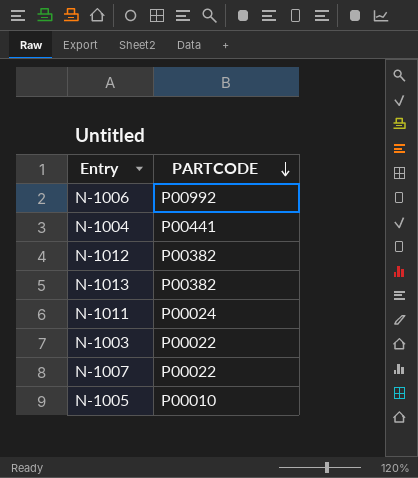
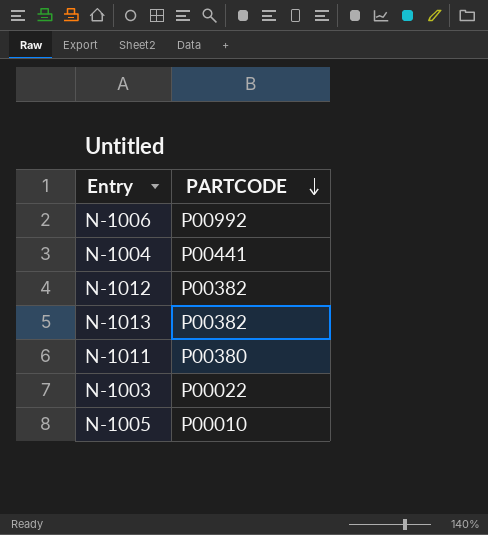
row N-1007: P00022 -> none
N-1011 | PARTCODE: P00024 -> P00380

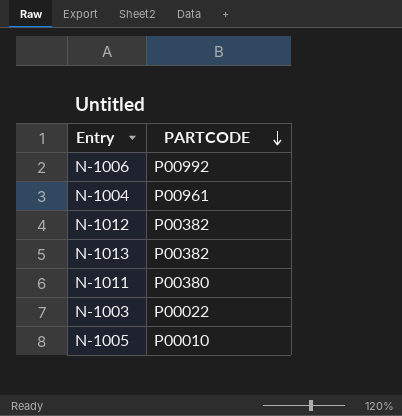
N-1004 | PARTCODE: P00441 -> P00961

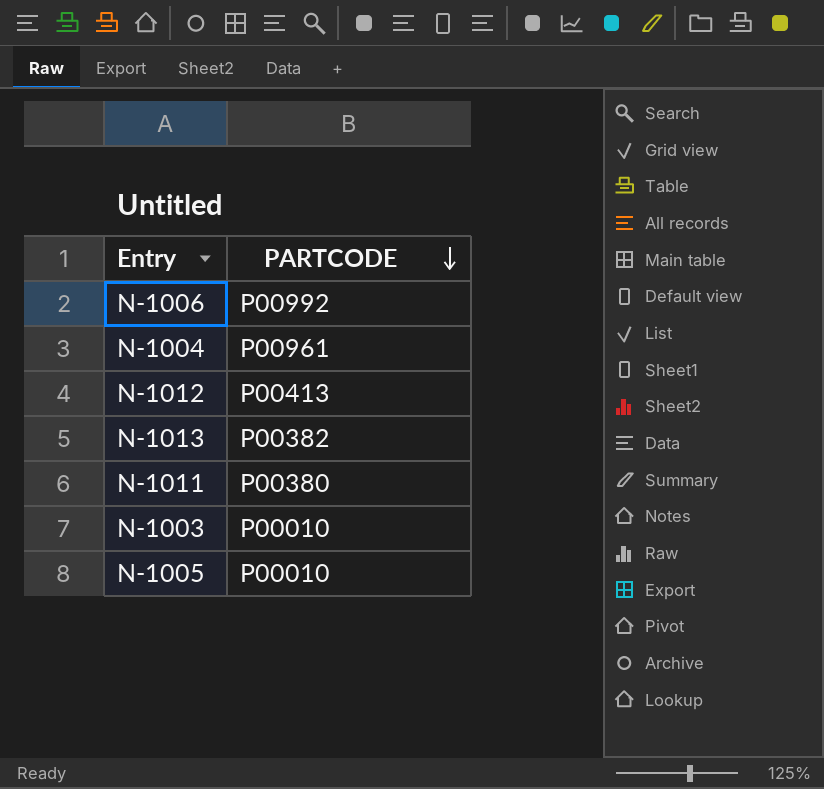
N-1012 | PARTCODE: P00382 -> P00413
N-1003 | PARTCODE: P00022 -> P00010

